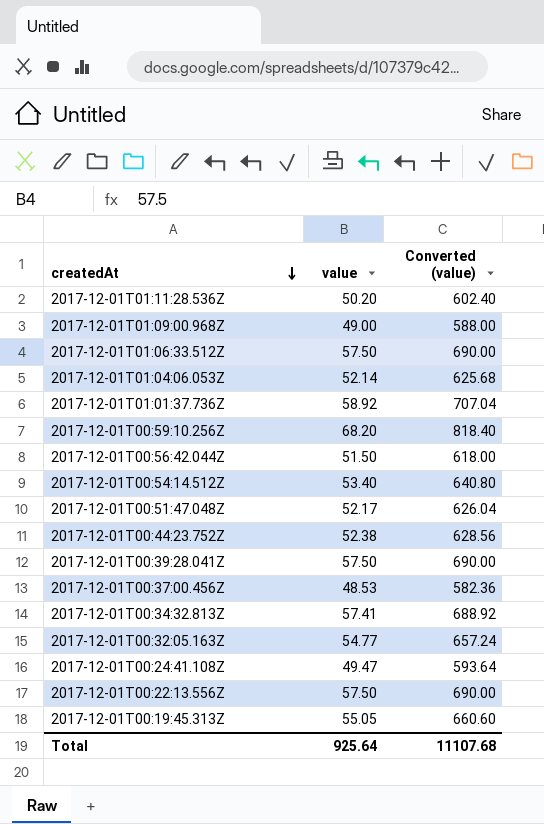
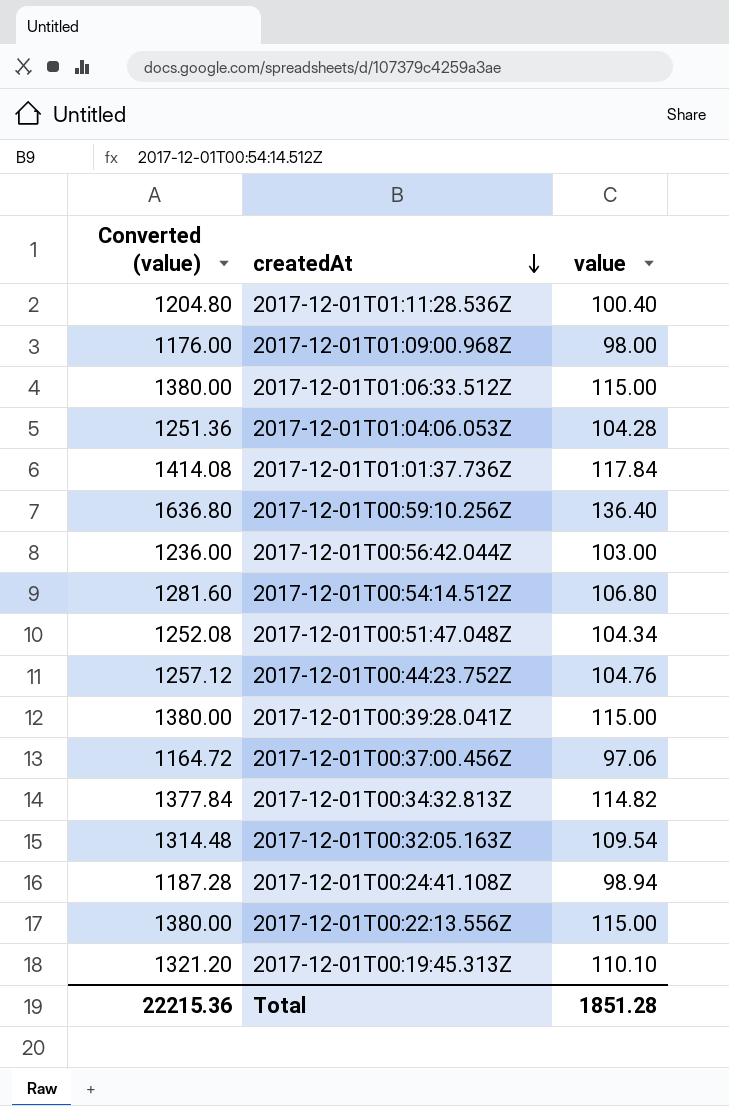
column Converted (value) | position: 3 -> 1
2017-12-01T01:11:28.536Z | Converted (value): 602.40 -> 1204.80
2017-12-01T01:11:28.536Z | value: 50.20 -> 100.40
2017-12-01T01:09:00.968Z | Converted (value): 588.00 -> 1176.00
2017-12-01T01:09:00.968Z | value: 49.00 -> 98.00
2017-12-01T01:06:33.512Z | Converted (value): 690.00 -> 1380.00
2017-12-01T01:06:33.512Z | value: 57.50 -> 115.00
2017-12-01T01:04:06.053Z | Converted (value): 625.68 -> 1251.36
2017-12-01T01:04:06.053Z | value: 52.14 -> 104.28
2017-12-01T01:01:37.736Z | Converted (value): 707.04 -> 1414.08
2017-12-01T01:01:37.736Z | value: 58.92 -> 117.84
2017-12-01T00:59:10.256Z | Converted (value): 818.40 -> 1636.80
2017-12-01T00:59:10.256Z | value: 68.20 -> 136.40
2017-12-01T00:56:42.044Z | Converted (value): 618.00 -> 1236.00
2017-12-01T00:56:42.044Z | value: 51.50 -> 103.00
2017-12-01T00:54:14.512Z | Converted (value): 640.80 -> 1281.60
2017-12-01T00:54:14.512Z | value: 53.40 -> 106.80
2017-12-01T00:51:47.048Z | Converted (value): 626.04 -> 1252.08
2017-12-01T00:51:47.048Z | value: 52.17 -> 104.34
2017-12-01T00:44:23.752Z | Converted (value): 628.56 -> 1257.12
2017-12-01T00:44:23.752Z | value: 52.38 -> 104.76
2017-12-01T00:39:28.041Z | Converted (value): 690.00 -> 1380.00
2017-12-01T00:39:28.041Z | value: 57.50 -> 115.00
2017-12-01T00:37:00.456Z | Converted (value): 582.36 -> 1164.72
2017-12-01T00:37:00.456Z | value: 48.53 -> 97.06
2017-12-01T00:34:32.813Z | Converted (value): 688.92 -> 1377.84
2017-12-01T00:34:32.813Z | value: 57.41 -> 114.82
2017-12-01T00:32:05.163Z | Converted (value): 657.24 -> 1314.48
2017-12-01T00:32:05.163Z | value: 54.77 -> 109.54
2017-12-01T00:24:41.108Z | Converted (value): 593.64 -> 1187.28
2017-12-01T00:24:41.108Z | value: 49.47 -> 98.94
2017-12-01T00:22:13.556Z | Converted (value): 690.00 -> 1380.00
2017-12-01T00:22:13.556Z | value: 57.50 -> 115.00
2017-12-01T00:19:45.313Z | Converted (value): 660.60 -> 1321.20
2017-12-01T00:19:45.313Z | value: 55.05 -> 110.10
Total | Converted (value): 11107.68 -> 22215.36
Total | value: 925.64 -> 1851.28

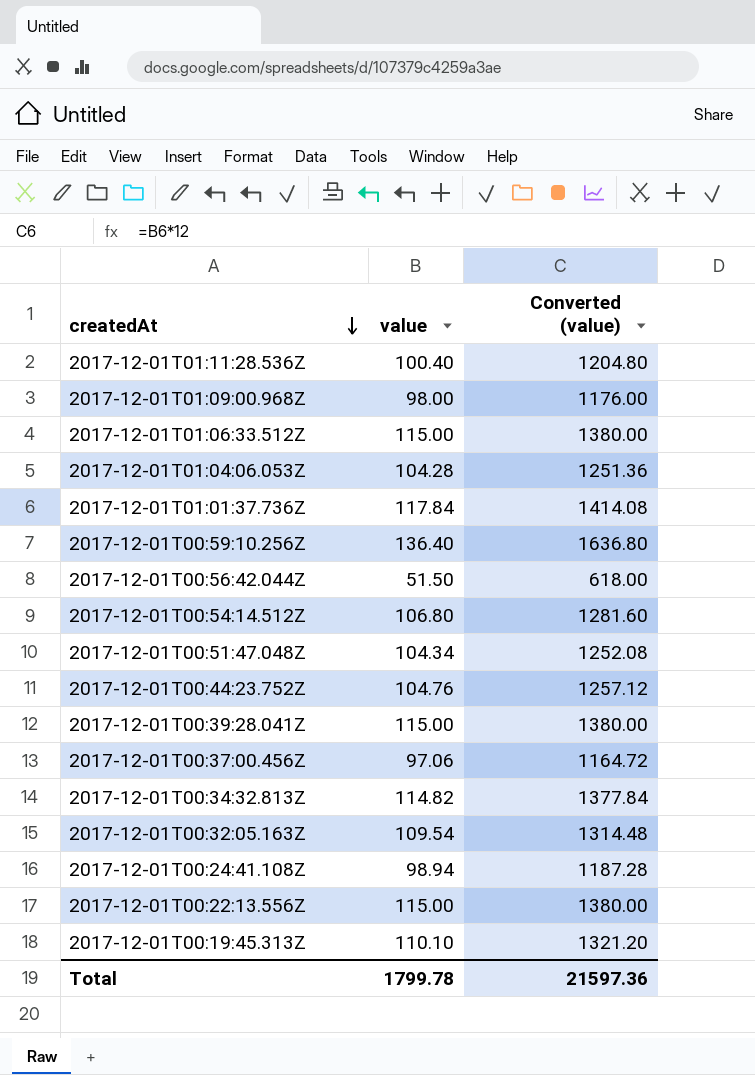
column Converted (value) | position: 1 -> 3
2017-12-01T00:56:42.044Z | value: 103.00 -> 51.50
2017-12-01T00:56:42.044Z | Converted (value): 1236.00 -> 618.00
Total | value: 1851.28 -> 1799.78
Total | Converted (value): 22215.36 -> 21597.36

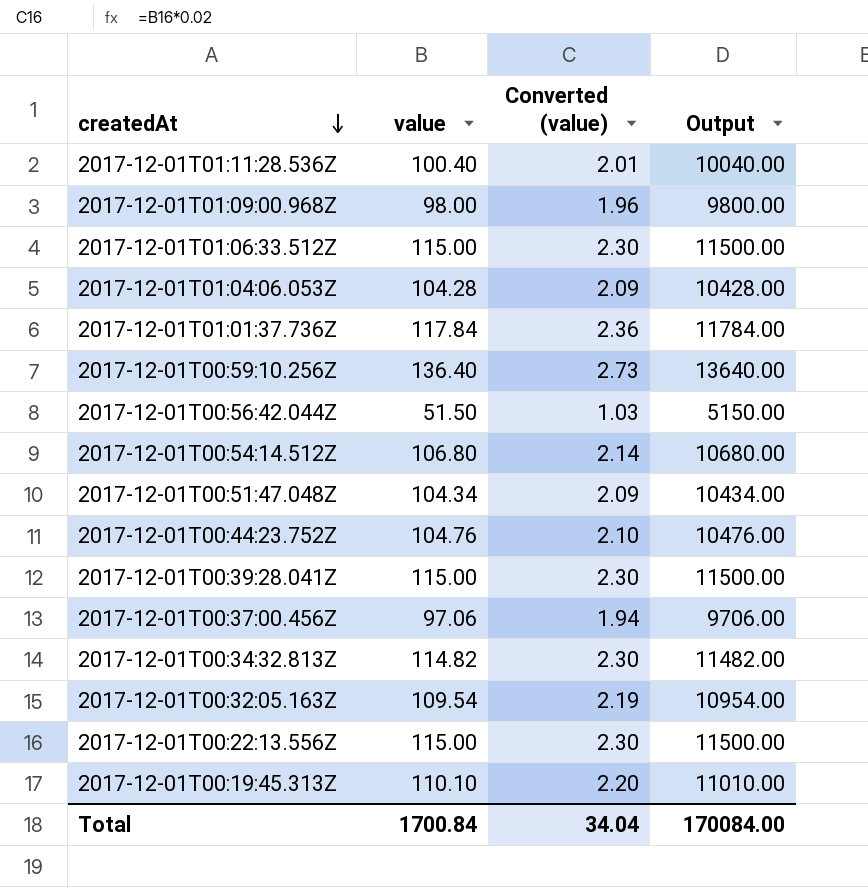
column Converted (value) | formula: [value] * 12 -> [value] * 0.02
column Output | formula: none -> [value] * 100
row 2017-12-01T00:24:41.108Z: 98.94 | 1187.28 -> none
Total | value: 1799.78 -> 1700.84
Total | Converted (value): 21597.36 -> 34.04

